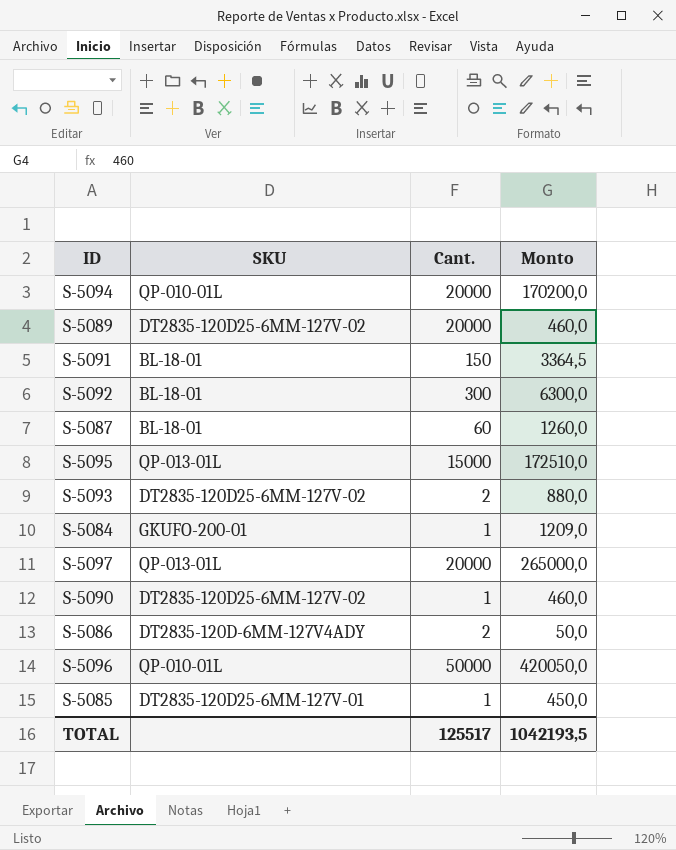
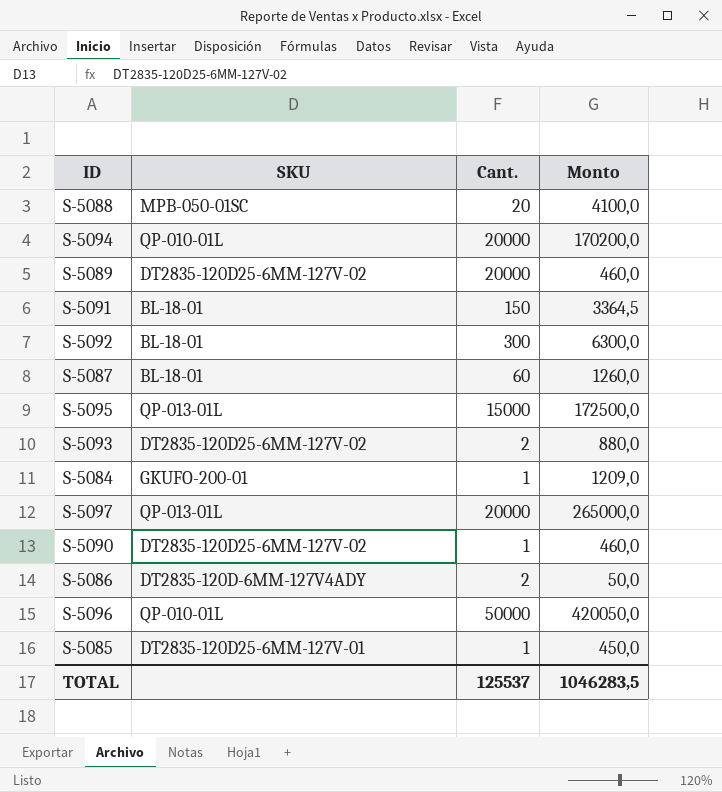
row S-5088: none -> MPB-050-01SC | 20 | 4100,0
S-5095 | Monto: 172510,0 -> 172500,0
TOTAL | Cant.: 125517 -> 125537
TOTAL | Monto: 1042193,5 -> 1046283,5

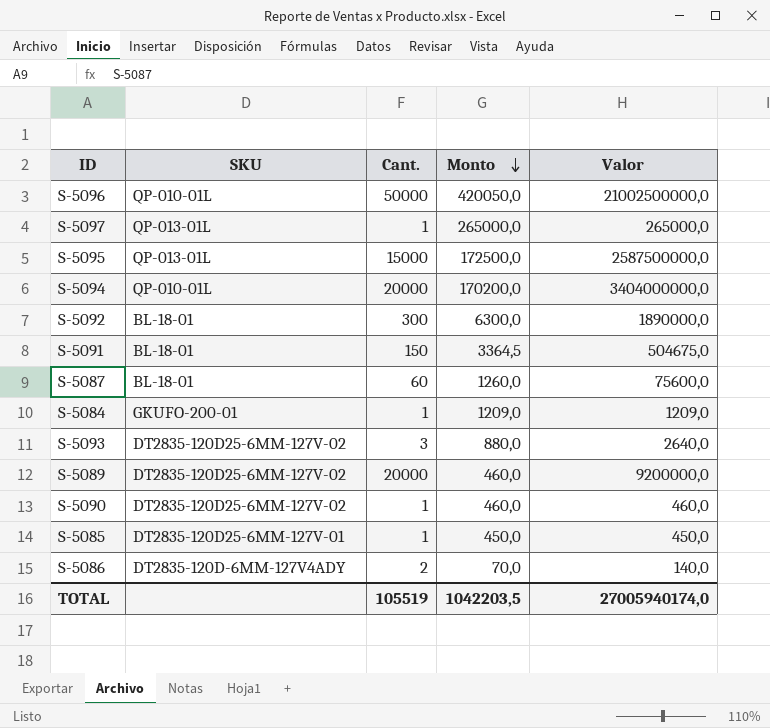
row order: none -> Monto descending
column Valor | formula: none -> [Cant.] * [Monto]
row S-5088: MPB-050-01SC | 20 | 4100,0 -> none
S-5097 | Cant.: 20000 -> 1
S-5093 | Cant.: 2 -> 3
S-5086 | Monto: 50,0 -> 70,0
TOTAL | Cant.: 125537 -> 105519
TOTAL | Monto: 1046283,5 -> 1042203,5

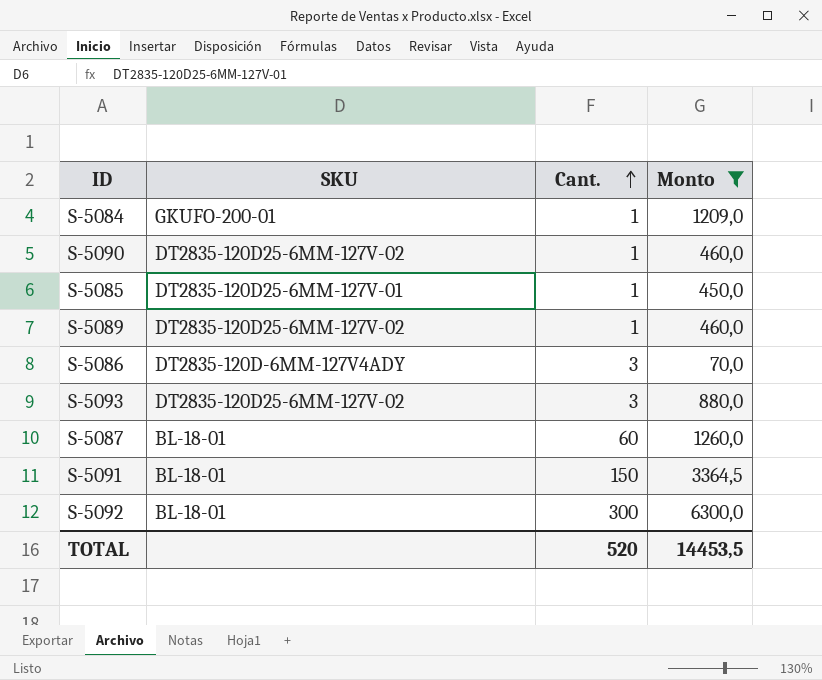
filter: none -> Monto <= 6300,0
row order: Monto descending -> Cant. ascending
column Valor | formula: [Cant.] * [Monto] -> none
S-5089 | Cant.: 20000 -> 1
S-5086 | Cant.: 2 -> 3
TOTAL | Cant.: 105519 -> 520
TOTAL | Monto: 1042203,5 -> 14453,5

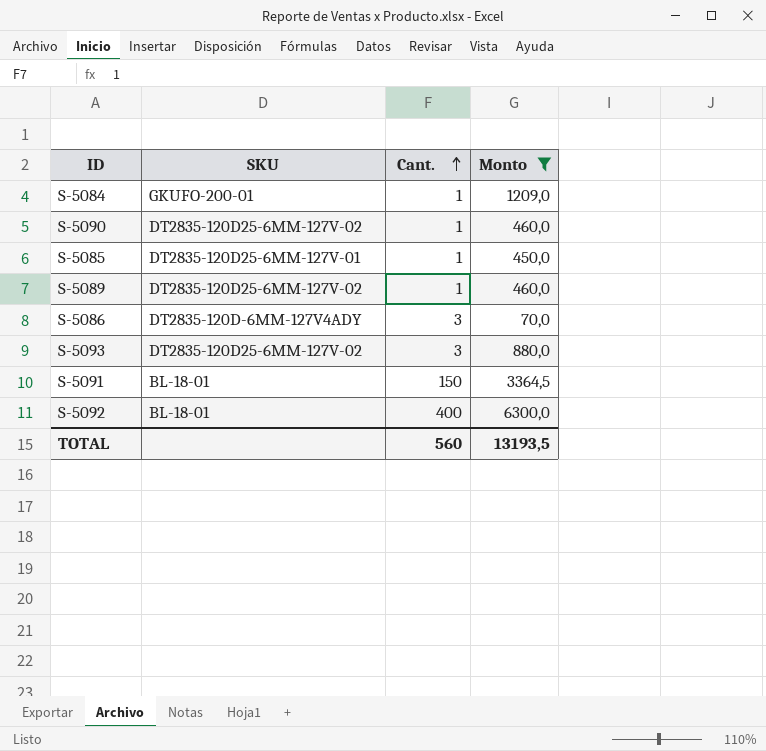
row S-5087: BL-18-01 | 60 | 1260,0 -> none
S-5092 | Cant.: 300 -> 400
TOTAL | Cant.: 520 -> 560
TOTAL | Monto: 14453,5 -> 13193,5

